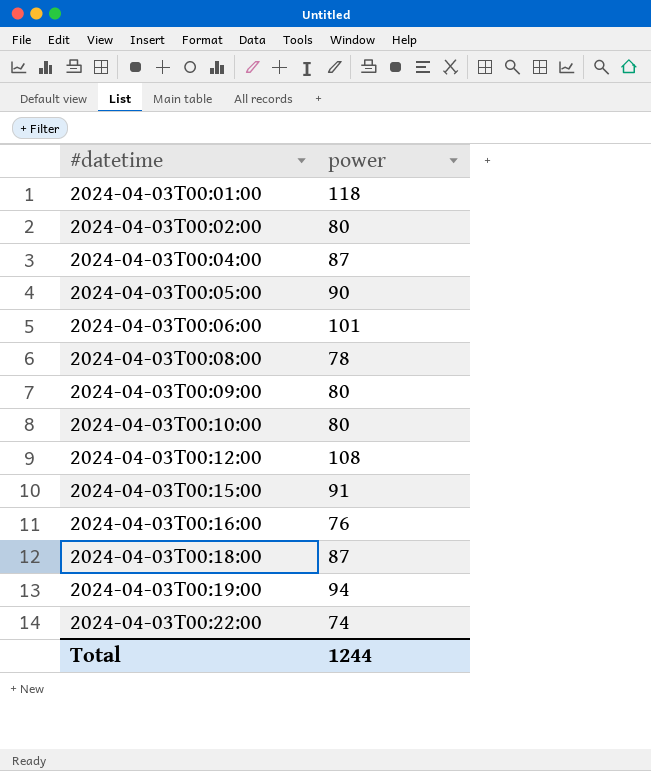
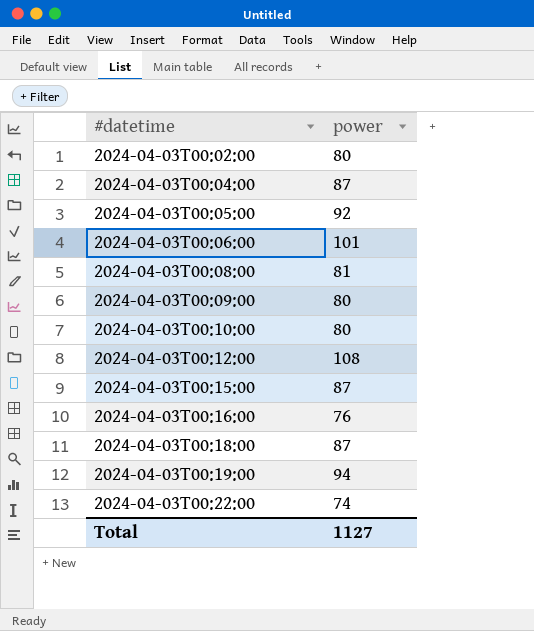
row 2024-04-03T00:01:00: 118 -> none
2024-04-03T00:05:00 | power: 90 -> 92
2024-04-03T00:08:00 | power: 78 -> 81
2024-04-03T00:15:00 | power: 91 -> 87
Total | power: 1244 -> 1127

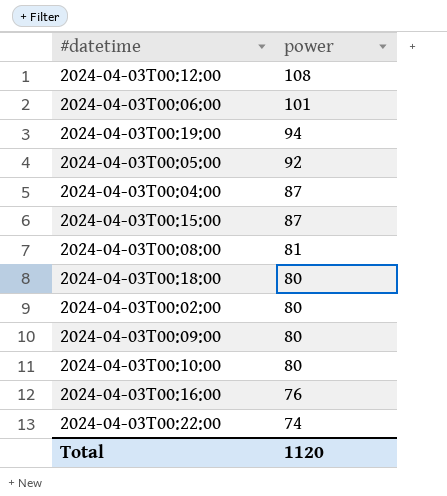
row order: #datetime ascending -> power descending
2024-04-03T00:18:00 | power: 87 -> 80
Total | power: 1127 -> 1120

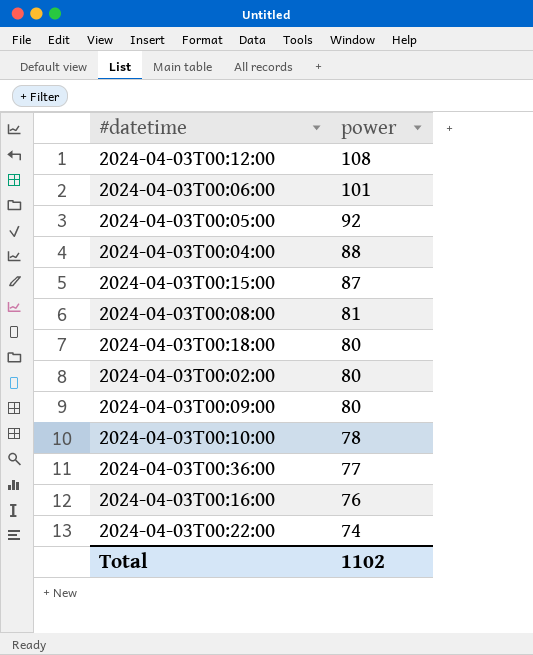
row 2024-04-03T00:19:00: 94 -> none
2024-04-03T00:04:00 | power: 87 -> 88
2024-04-03T00:10:00 | power: 80 -> 78
row 2024-04-03T00:36:00: none -> 77
Total | power: 1120 -> 1102

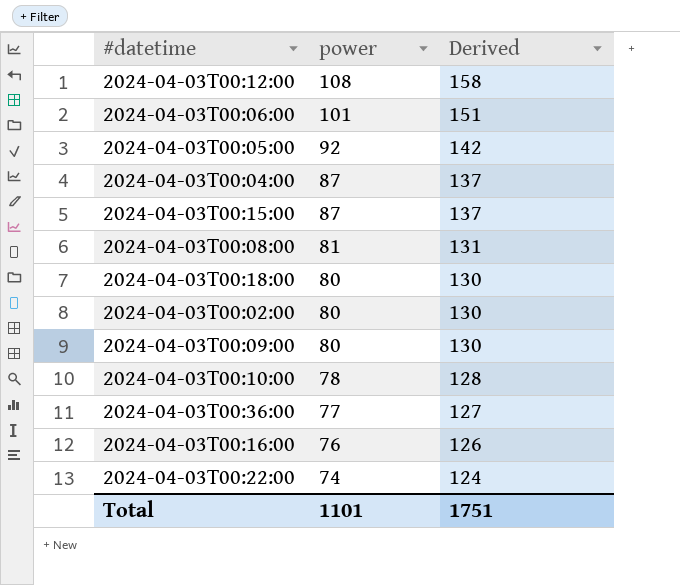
column Derived | formula: none -> [power] + 50
2024-04-03T00:04:00 | power: 88 -> 87
Total | power: 1102 -> 1101

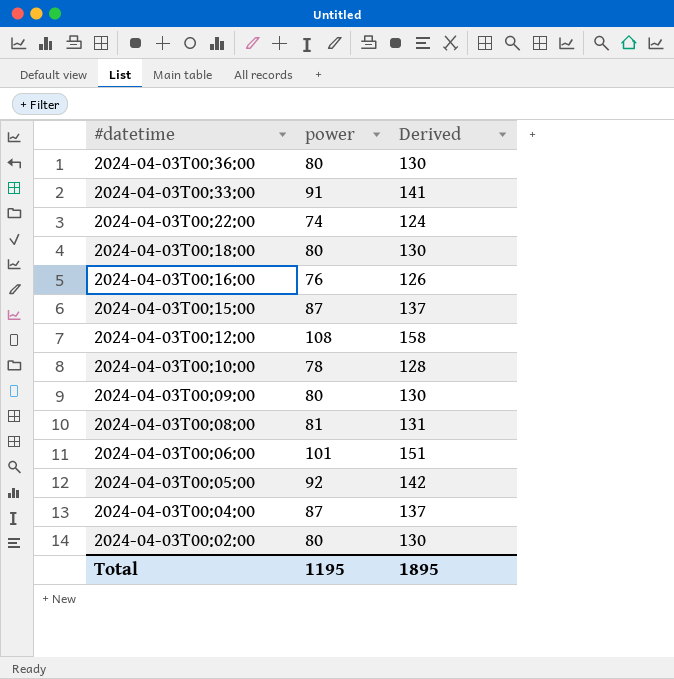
row order: power descending -> #datetime descending
2024-04-03T00:36:00 | power: 77 -> 80
2024-04-03T00:36:00 | Derived: 127 -> 130
row 2024-04-03T00:33:00: none -> 91 | 141
Total | power: 1101 -> 1195
Total | Derived: 1751 -> 1895

